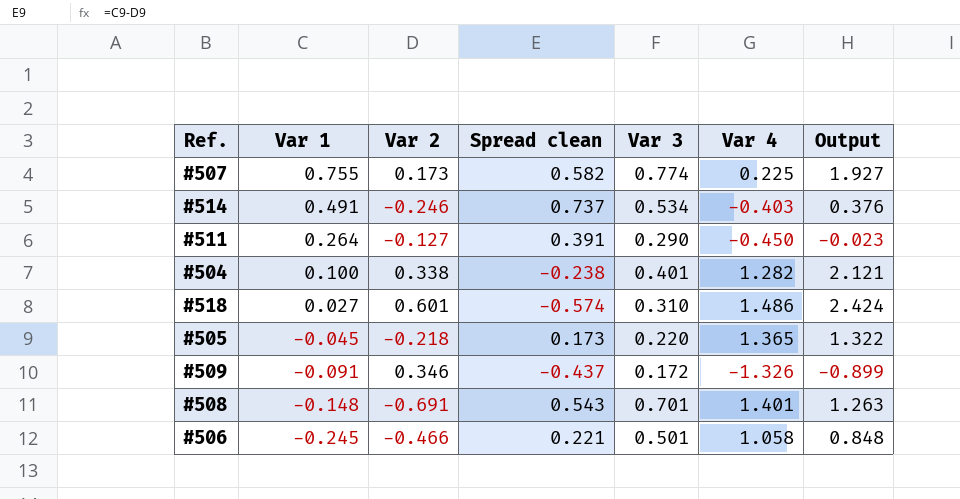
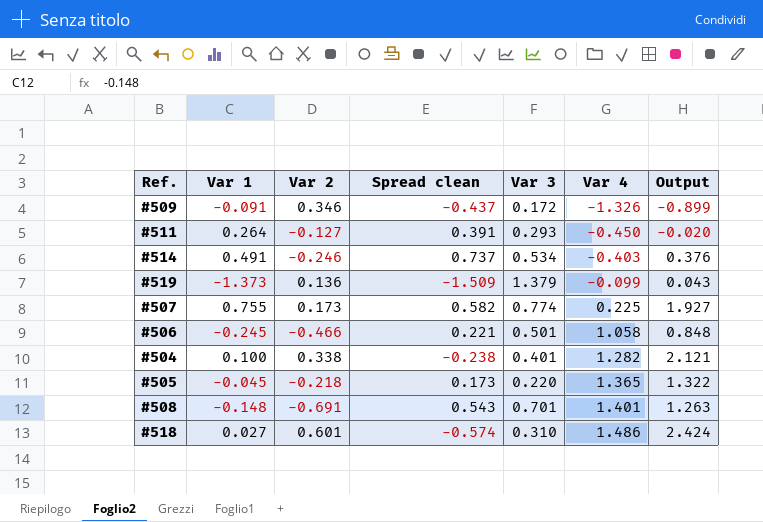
row order: Var 1 descending -> Var 4 ascending
#511 | Var 3: 0.290 -> 0.293
#511 | Output: -0.023 -> -0.020
row #519: none -> -1.373 | 0.136 | -1.509 | 1.379 | -0.099 | 0.043

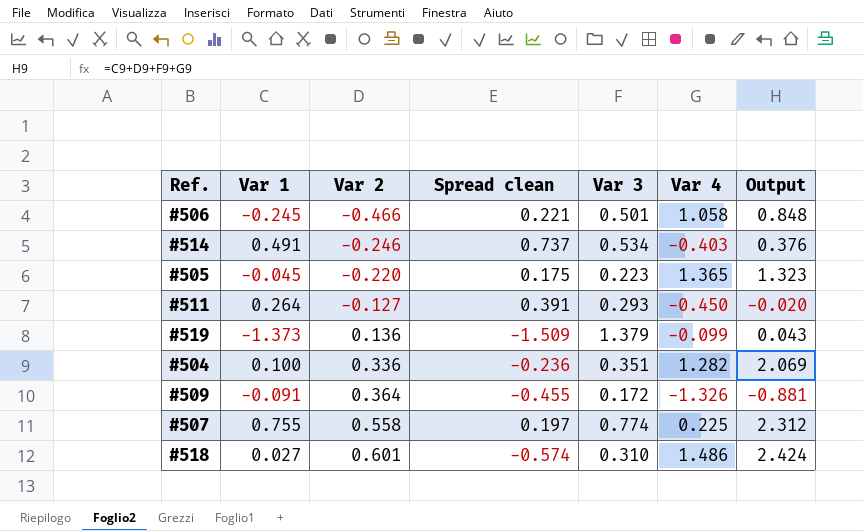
row order: Var 4 ascending -> Var 2 ascending
row #508: -0.148 | -0.691 | 0.543 | 0.701 | 1.401 | 1.263 -> none
#505 | Var 2: -0.218 -> -0.220
#505 | Spread clean: 0.173 -> 0.175
#505 | Var 3: 0.220 -> 0.223
#505 | Output: 1.322 -> 1.323
#504 | Var 2: 0.338 -> 0.336
#504 | Spread clean: -0.238 -> -0.236
#504 | Var 3: 0.401 -> 0.351
#504 | Output: 2.121 -> 2.069
#509 | Var 2: 0.346 -> 0.364
#509 | Spread clean: -0.437 -> -0.455
#509 | Output: -0.899 -> -0.881
#507 | Var 2: 0.173 -> 0.558
#507 | Spread clean: 0.582 -> 0.197
#507 | Output: 1.927 -> 2.312

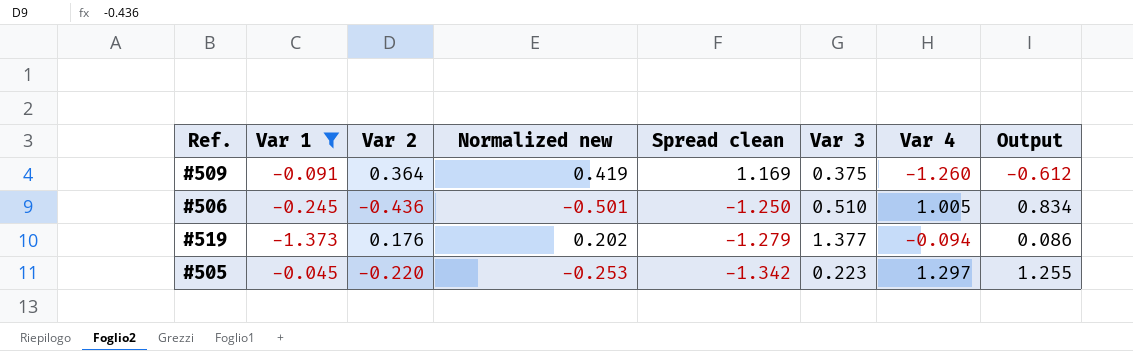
filter: none -> Var 1 <= -0.045
row order: Var 2 ascending -> Spread clean descending
column Normalized new | formula: none -> [Var 2] * 1.15
column Spread clean | formula: [Var 1] - [Var 2] -> [Var 1] - [Var 4]
#509 | Var 3: 0.172 -> 0.375
#509 | Var 4: -1.326 -> -1.260
#509 | Output: -0.881 -> -0.612
#506 | Var 2: -0.466 -> -0.436
#506 | Var 3: 0.501 -> 0.510
#506 | Var 4: 1.058 -> 1.005
#506 | Output: 0.848 -> 0.834
#519 | Var 2: 0.136 -> 0.176
#519 | Var 3: 1.379 -> 1.377
#519 | Var 4: -0.099 -> -0.094
#519 | Output: 0.043 -> 0.086
#505 | Var 4: 1.365 -> 1.297
#505 | Output: 1.323 -> 1.255

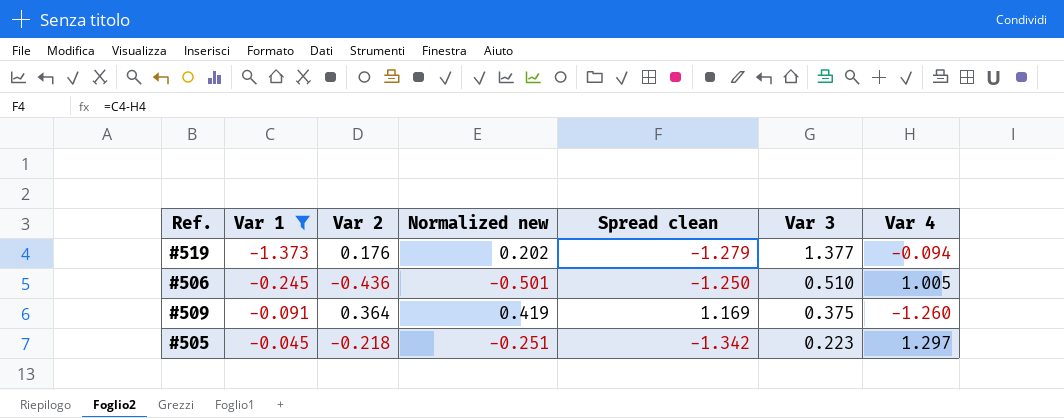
row order: Spread clean descending -> Var 1 ascending
column Output | formula: [Var 1] + [Var 2] + [Var 3] + [Var 4] -> none
#505 | Var 2: -0.220 -> -0.218
#505 | Normalized new: -0.253 -> -0.251

